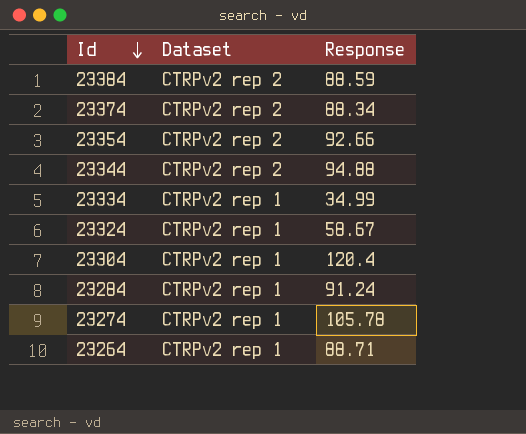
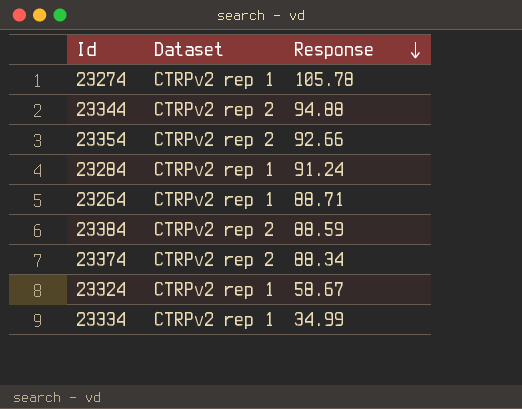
row order: Id descending -> Response descending
row 23304: CTRPv2 rep 1 | 120.4 -> none

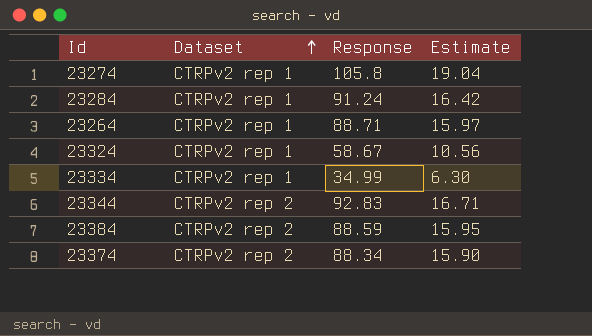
row order: Response descending -> Dataset ascending
column Estimate | formula: none -> [Response] * 0.18
row 23354: CTRPv2 rep 2 | 92.66 -> none
23274 | Response: 105.78 -> 105.8
23344 | Response: 94.88 -> 92.83

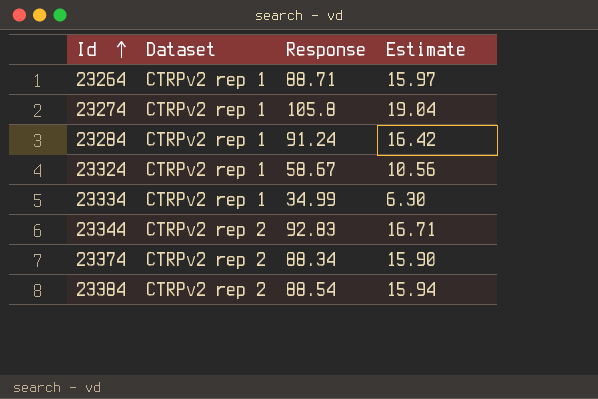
row order: Dataset ascending -> Id ascending
23384 | Response: 88.59 -> 88.54
23384 | Estimate: 15.95 -> 15.94

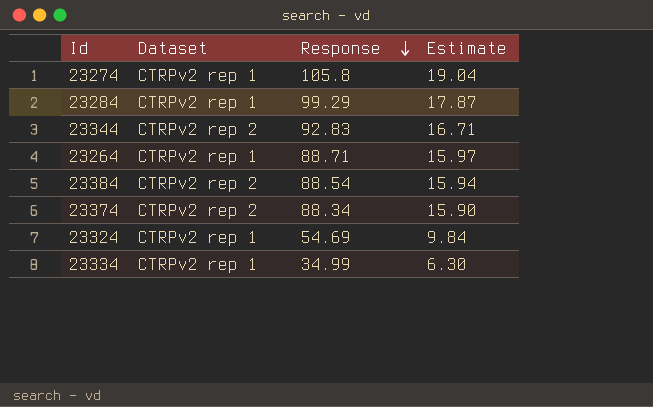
row order: Id ascending -> Response descending
23284 | Response: 91.24 -> 99.29
23284 | Estimate: 16.42 -> 17.87
23324 | Response: 58.67 -> 54.69
23324 | Estimate: 10.56 -> 9.84

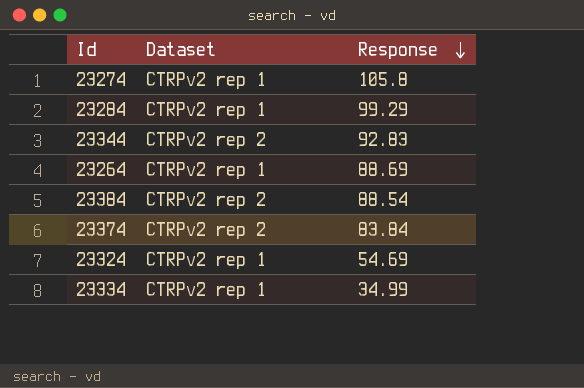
column Estimate | formula: [Response] * 0.18 -> none
23264 | Response: 88.71 -> 88.69
23374 | Response: 88.34 -> 83.84

